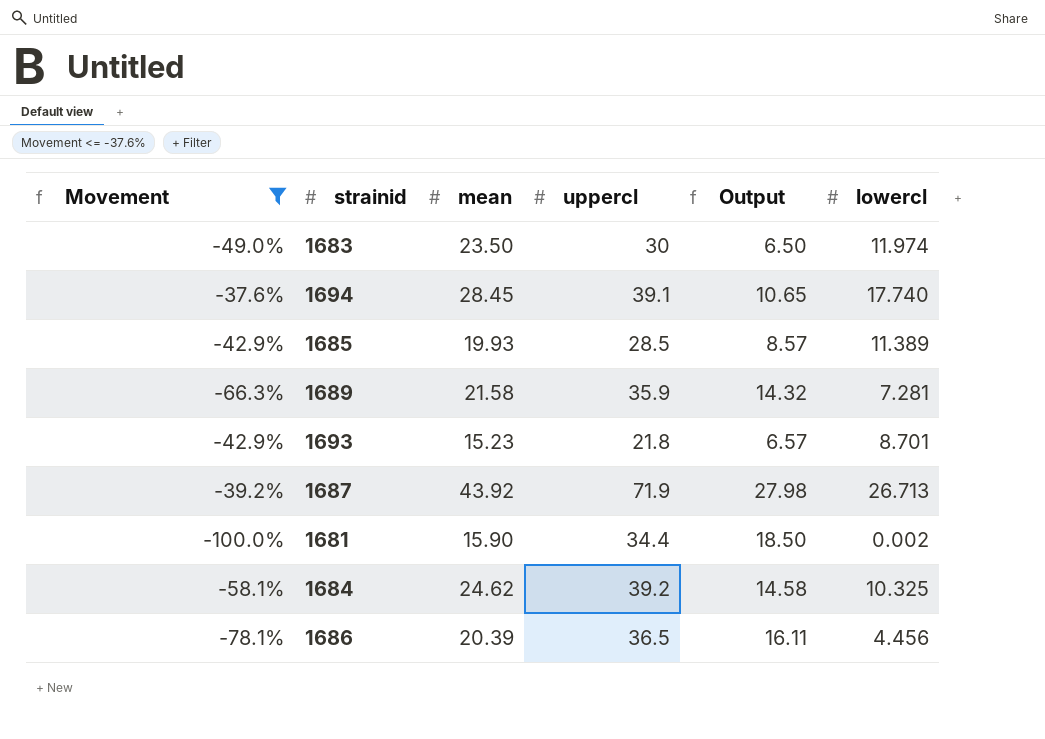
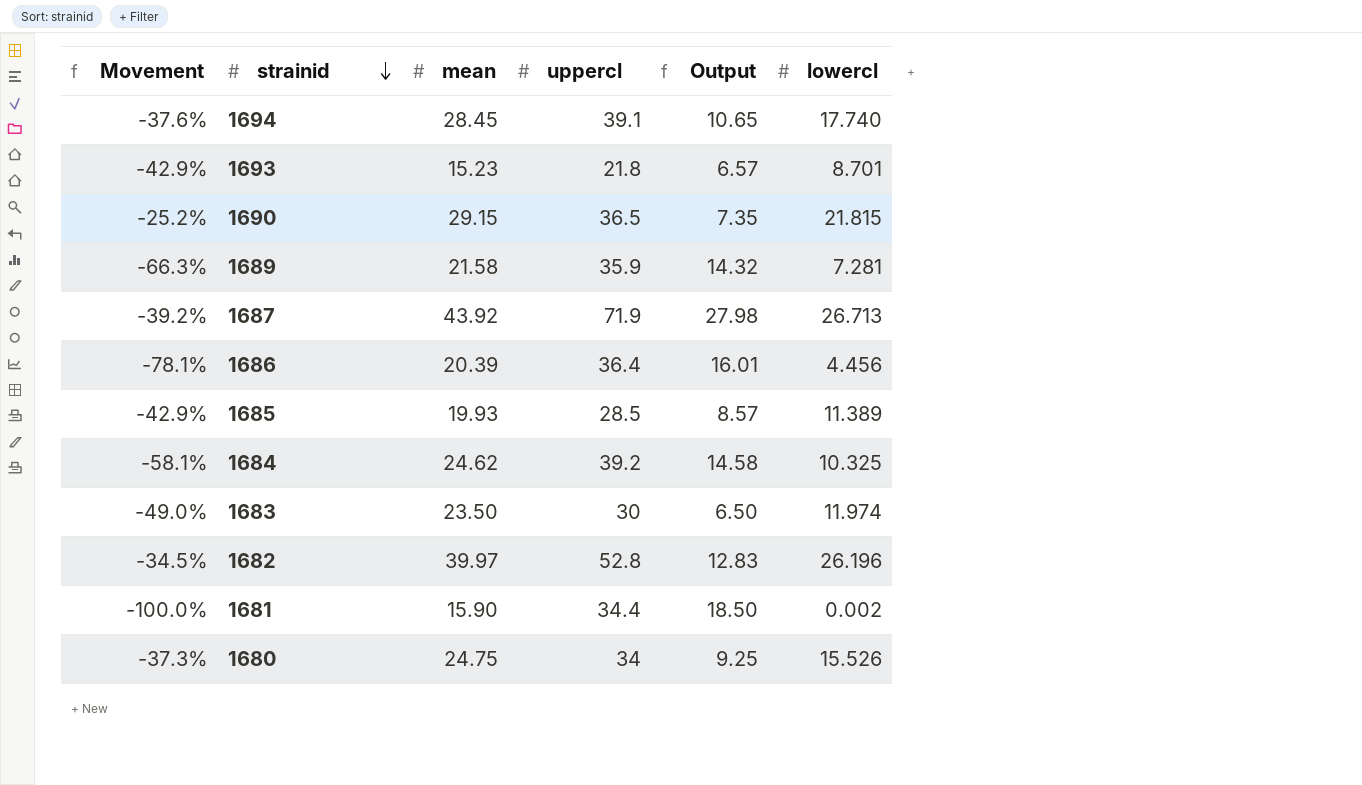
filter: Movement <= -37.6% -> none
row order: none -> strainid descending
1686 | uppercl: 36.5 -> 36.4
1686 | Output: 16.11 -> 16.01

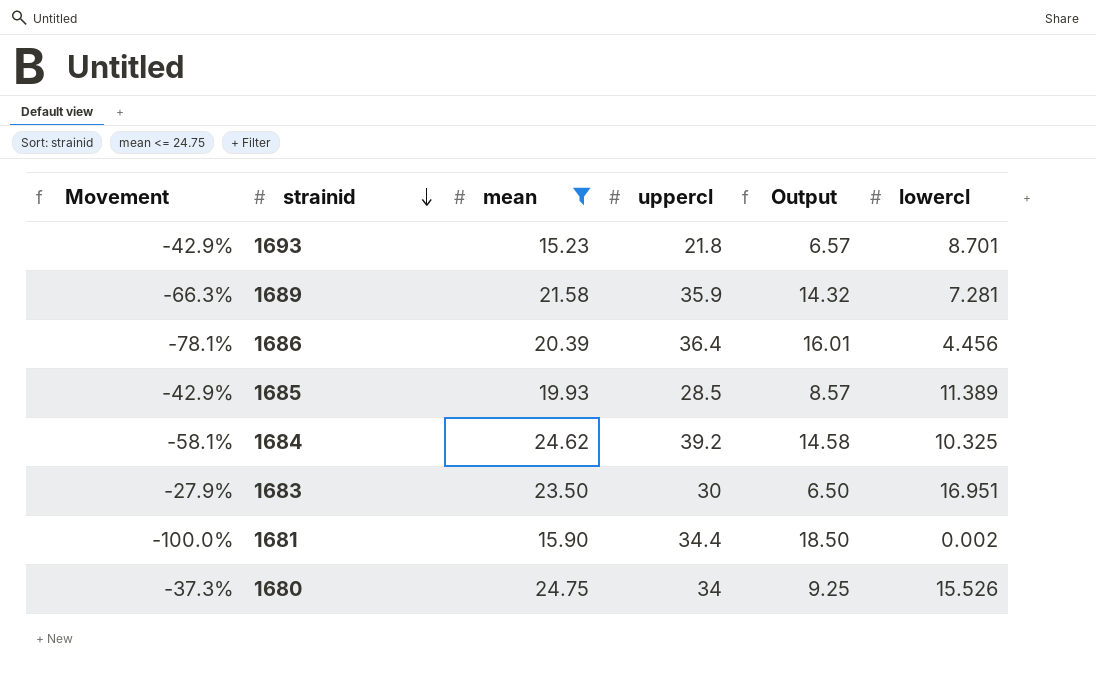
filter: none -> mean <= 24.75
1683 | Movement: -49.0% -> -27.9%
1683 | lowercl: 11.974 -> 16.951

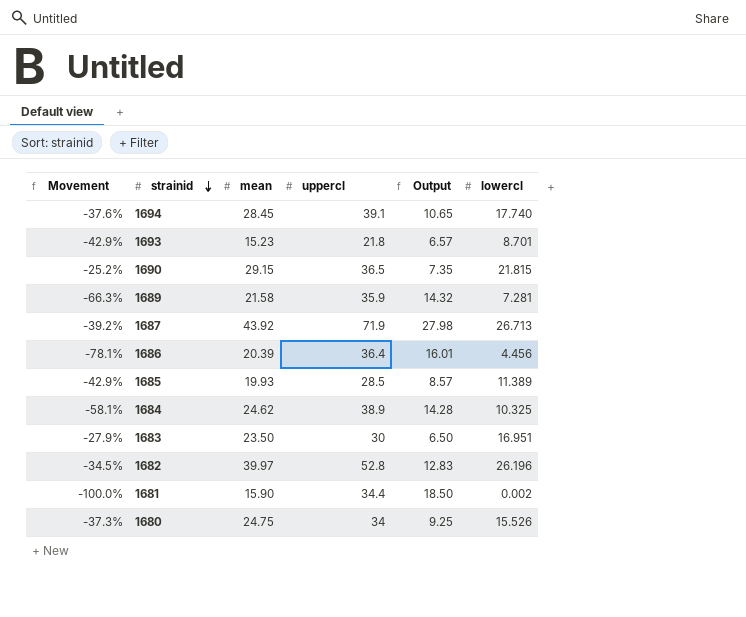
filter: mean <= 24.75 -> none
1684 | uppercl: 39.2 -> 38.9
1684 | Output: 14.58 -> 14.28

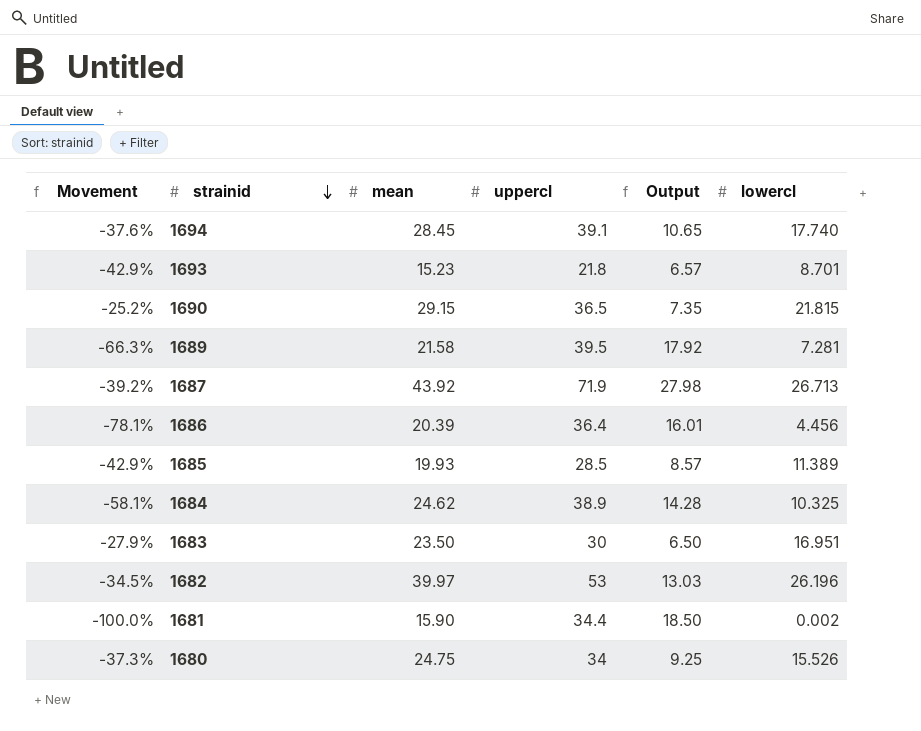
1689 | uppercl: 35.9 -> 39.5
1689 | Output: 14.32 -> 17.92
1682 | uppercl: 52.8 -> 53
1682 | Output: 12.83 -> 13.03

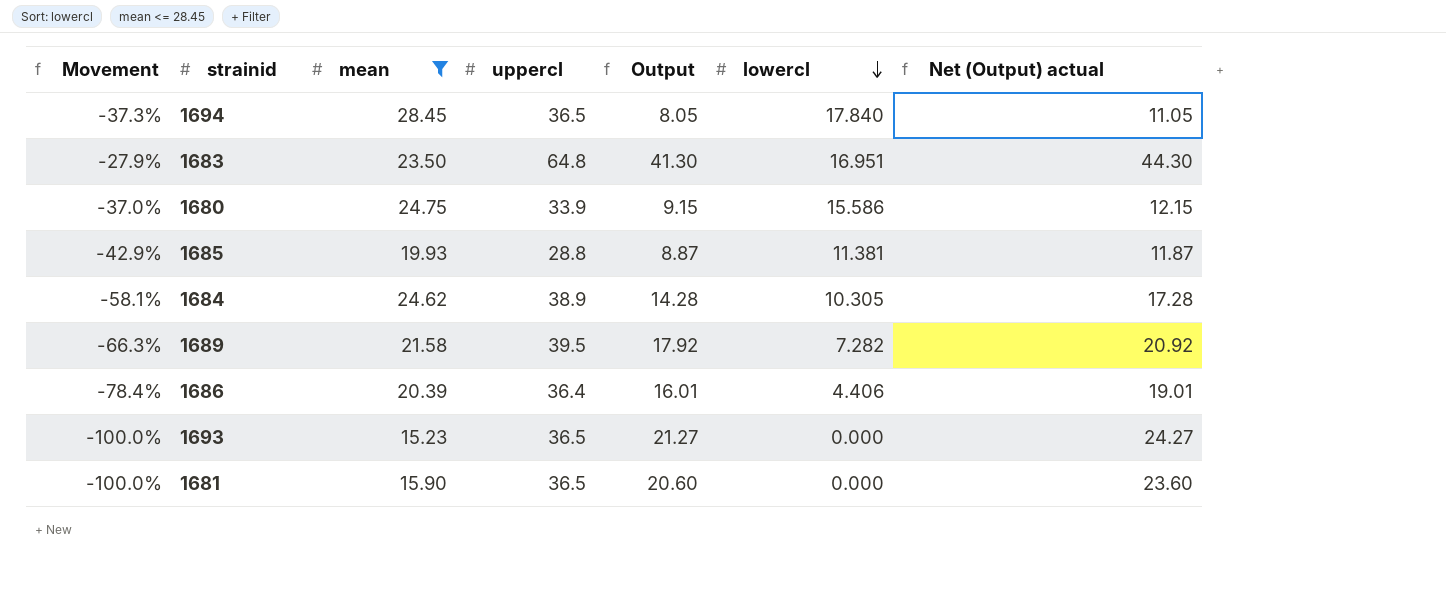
filter: none -> mean <= 28.45
row order: strainid descending -> lowercl descending
column Net (Output) actual | formula: none -> [Output] + 3
1694 | Movement: -37.6% -> -37.3%
1694 | uppercl: 39.1 -> 36.5
1694 | Output: 10.65 -> 8.05
1694 | lowercl: 17.740 -> 17.840
1683 | uppercl: 30 -> 64.8
1683 | Output: 6.50 -> 41.30
1680 | Movement: -37.3% -> -37.0%
1680 | uppercl: 34 -> 33.9
1680 | Output: 9.25 -> 9.15
1680 | lowercl: 15.526 -> 15.586
1685 | uppercl: 28.5 -> 28.8
1685 | Output: 8.57 -> 8.87
1685 | lowercl: 11.389 -> 11.381
1684 | lowercl: 10.325 -> 10.305
1689 | lowercl: 7.281 -> 7.282
1686 | Movement: -78.1% -> -78.4%
1686 | lowercl: 4.456 -> 4.406
1693 | Movement: -42.9% -> -100.0%
1693 | uppercl: 21.8 -> 36.5
1693 | Output: 6.57 -> 21.27
1693 | lowercl: 8.701 -> 0.000
1681 | uppercl: 34.4 -> 36.5
1681 | Output: 18.50 -> 20.60
1681 | lowercl: 0.002 -> 0.000

